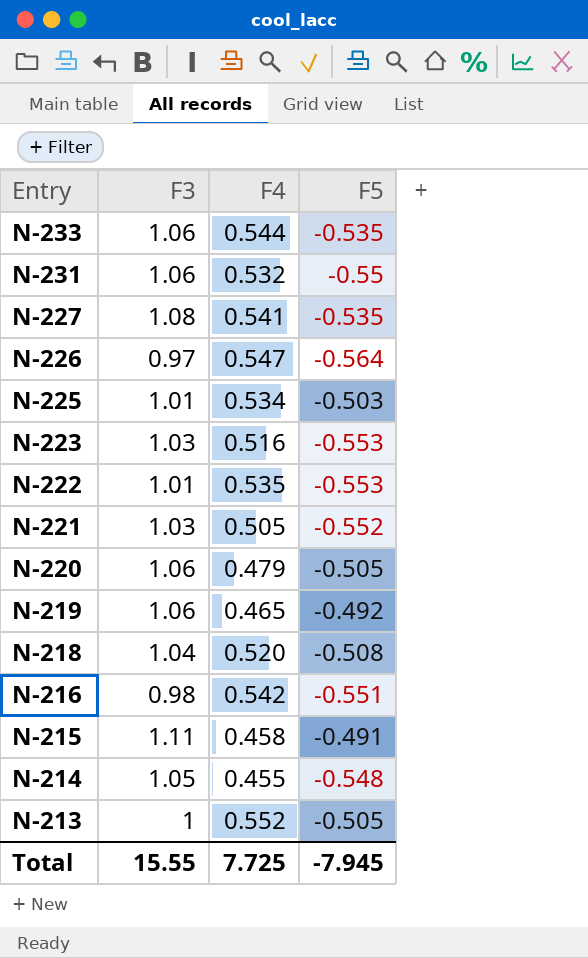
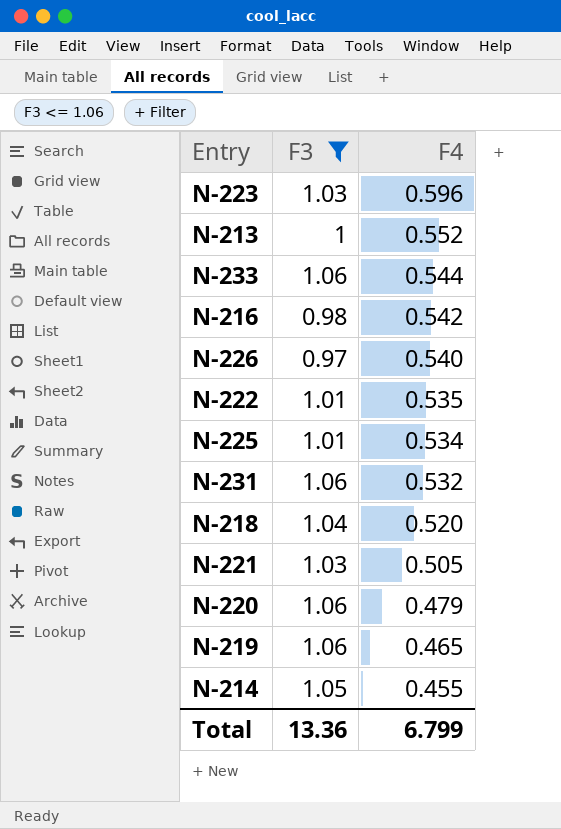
filter: none -> F3 <= 1.06
row order: Entry descending -> F4 descending
column F5 | position: 4 -> none
N-223 | F4: 0.516 -> 0.596
N-226 | F4: 0.547 -> 0.540
Total | F3: 15.55 -> 13.36
Total | F4: 7.725 -> 6.799

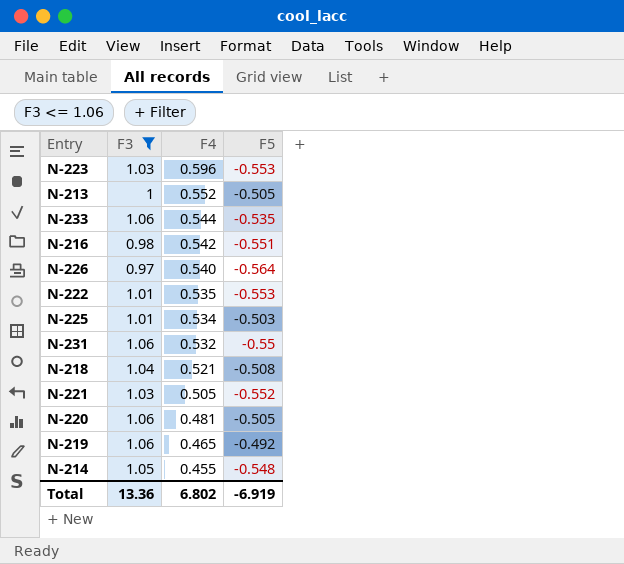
column F5 | position: none -> 4
N-218 | F4: 0.520 -> 0.521
N-220 | F4: 0.479 -> 0.481
Total | F4: 6.799 -> 6.802

